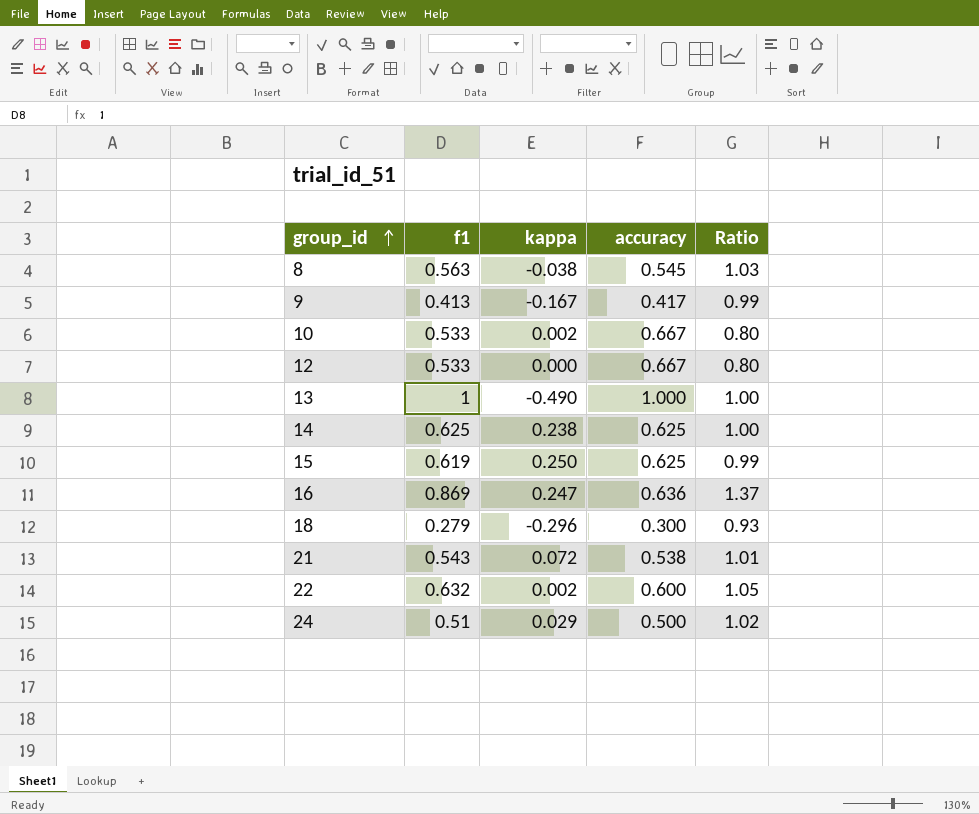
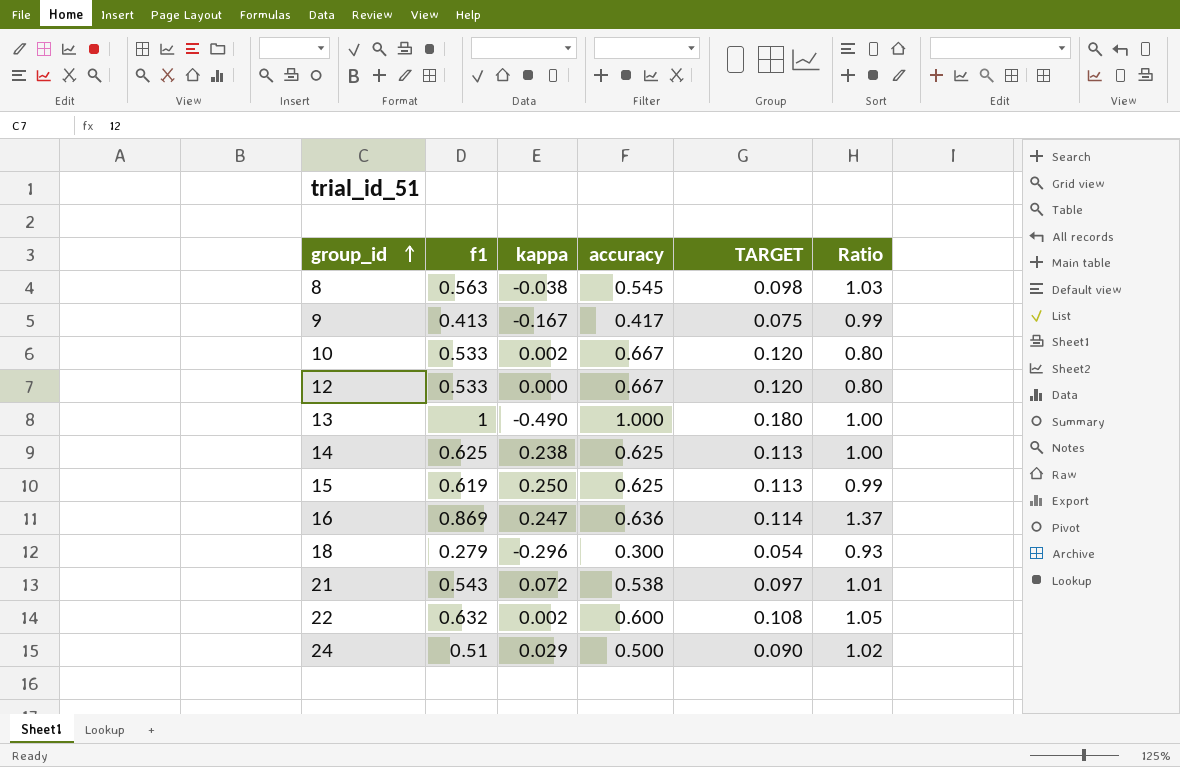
column TARGET | formula: none -> [accuracy] * 0.18

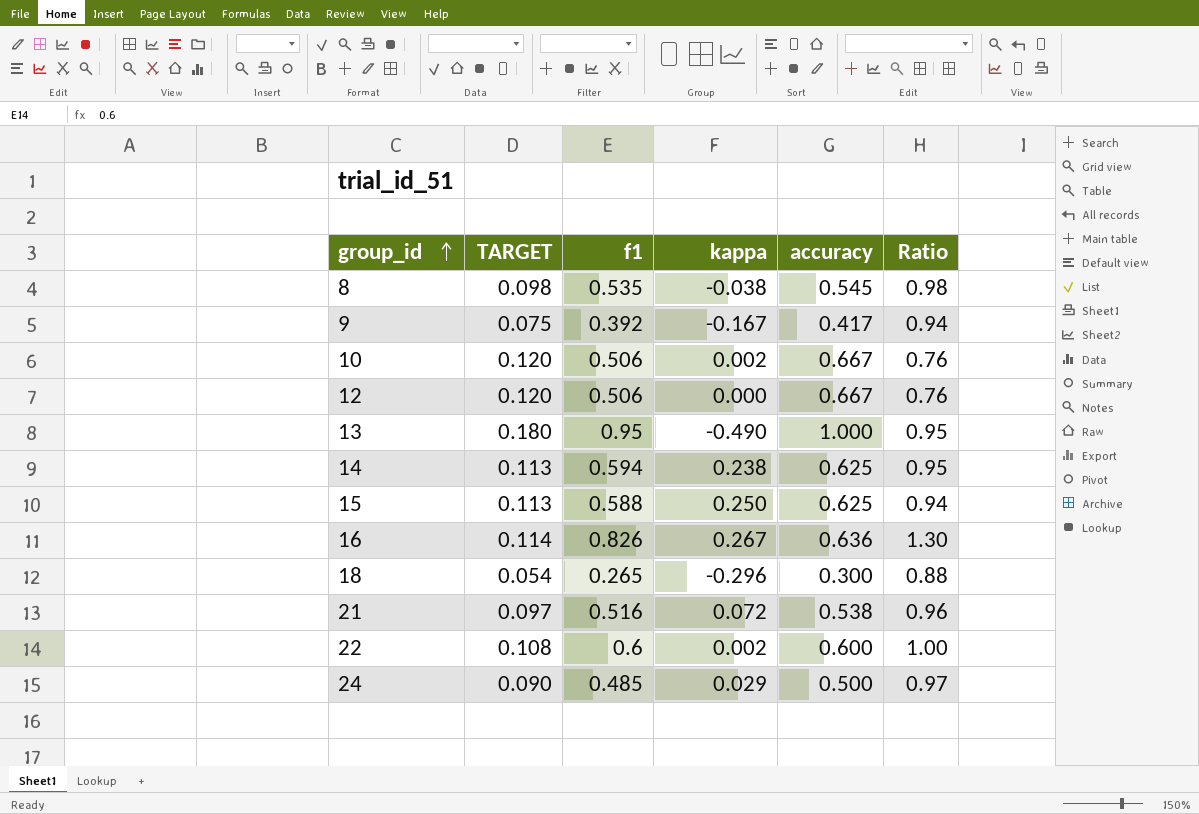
column TARGET | position: 5 -> 2
8 | f1: 0.563 -> 0.535
8 | Ratio: 1.03 -> 0.98
9 | f1: 0.413 -> 0.392
9 | Ratio: 0.99 -> 0.94
10 | f1: 0.533 -> 0.506
10 | Ratio: 0.80 -> 0.76
12 | f1: 0.533 -> 0.506
12 | Ratio: 0.80 -> 0.76
13 | f1: 1 -> 0.95
13 | Ratio: 1.00 -> 0.95
14 | f1: 0.625 -> 0.594
14 | Ratio: 1.00 -> 0.95
15 | f1: 0.619 -> 0.588
15 | Ratio: 0.99 -> 0.94
16 | f1: 0.869 -> 0.826
16 | kappa: 0.247 -> 0.267
16 | Ratio: 1.37 -> 1.30
18 | f1: 0.279 -> 0.265
18 | Ratio: 0.93 -> 0.88
21 | f1: 0.543 -> 0.516
21 | Ratio: 1.01 -> 0.96
22 | f1: 0.632 -> 0.6
22 | Ratio: 1.05 -> 1.00
24 | f1: 0.51 -> 0.485
24 | Ratio: 1.02 -> 0.97

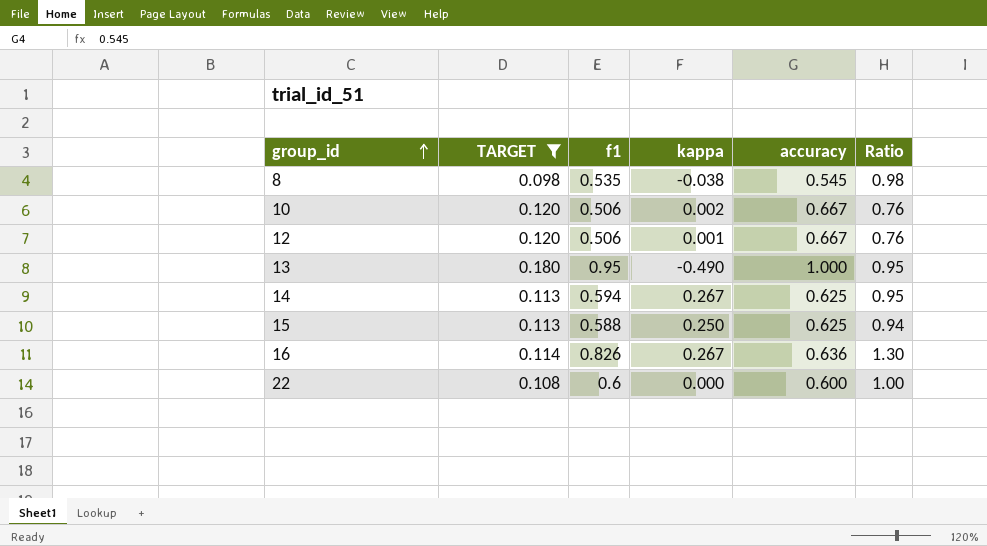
filter: none -> TARGET >= 0.098
12 | kappa: 0.000 -> 0.001
14 | kappa: 0.238 -> 0.267
22 | kappa: 0.002 -> 0.000

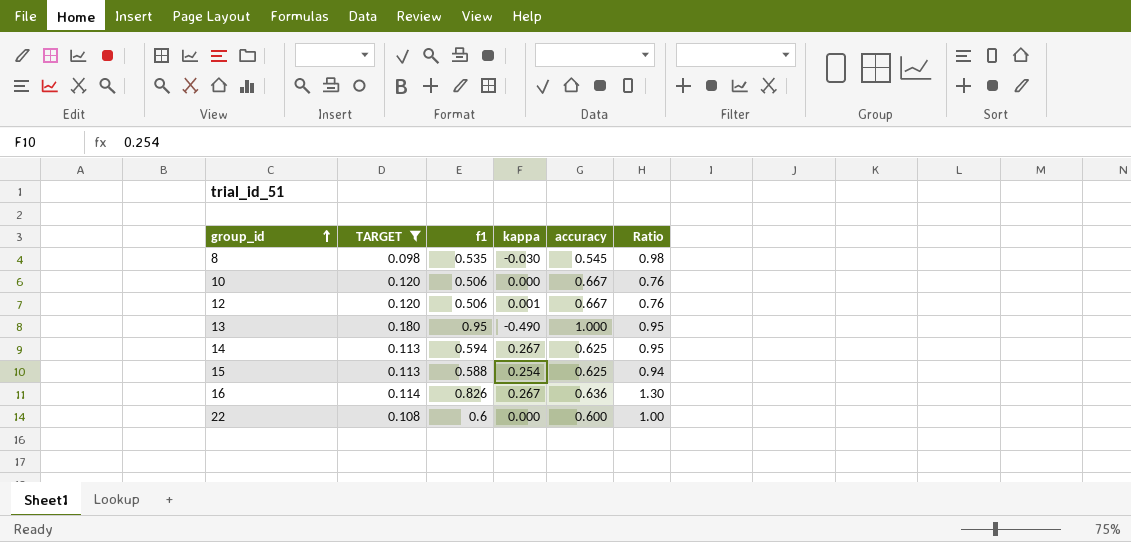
8 | kappa: -0.038 -> -0.030
10 | kappa: 0.002 -> 0.000
15 | kappa: 0.250 -> 0.254

